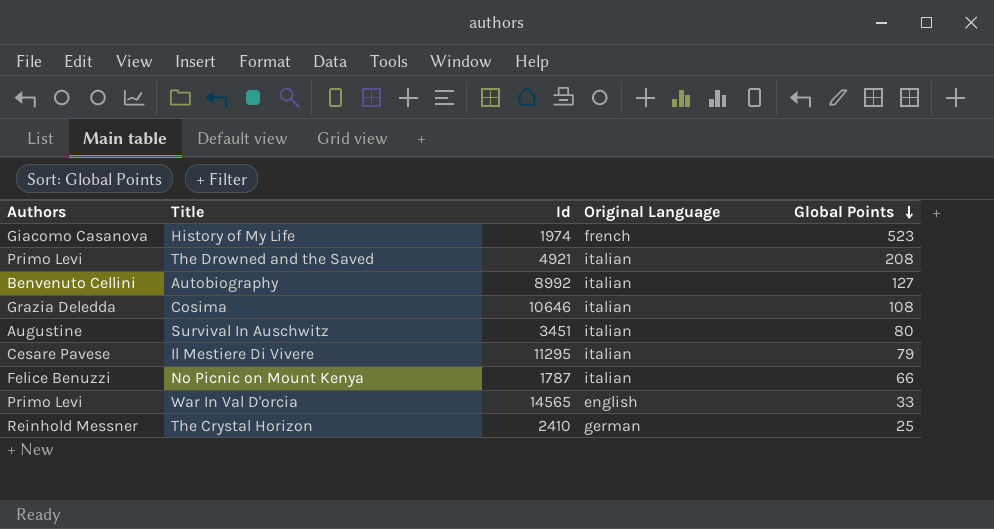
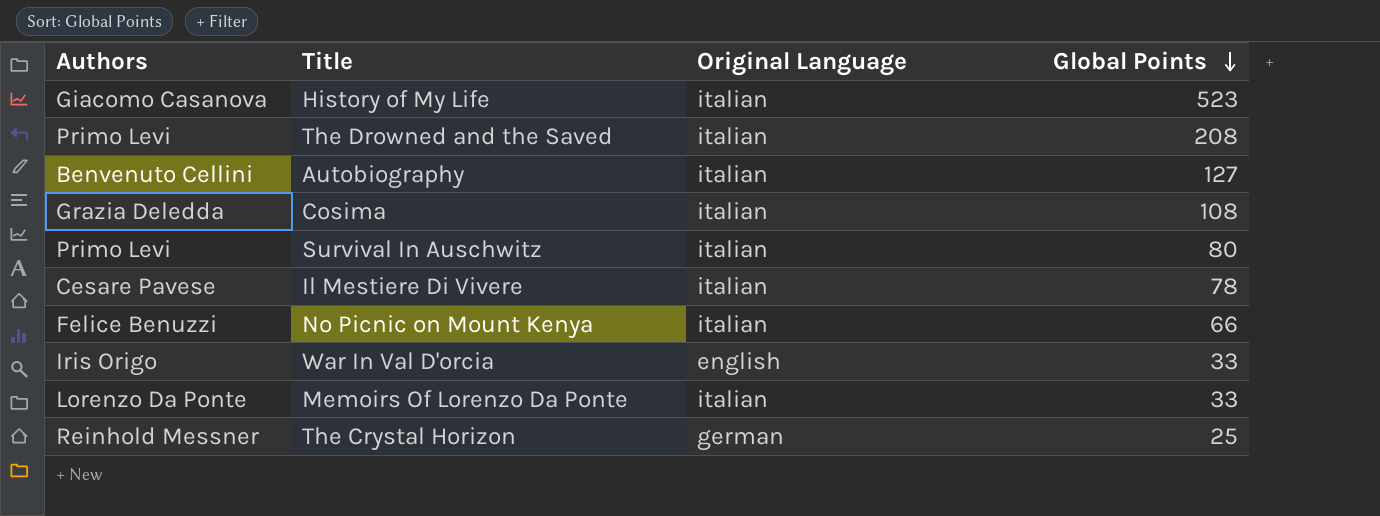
column Id | position: 3 -> none
History of My Life | Original Language: french -> italian
Survival In Auschwitz | Authors: Augustine -> Primo Levi
Il Mestiere Di Vivere | Global Points: 79 -> 78
War In Val D'orcia | Authors: Primo Levi -> Iris Origo
row Memoirs Of Lorenzo Da Ponte: none -> Lorenzo Da Ponte | italian | 33

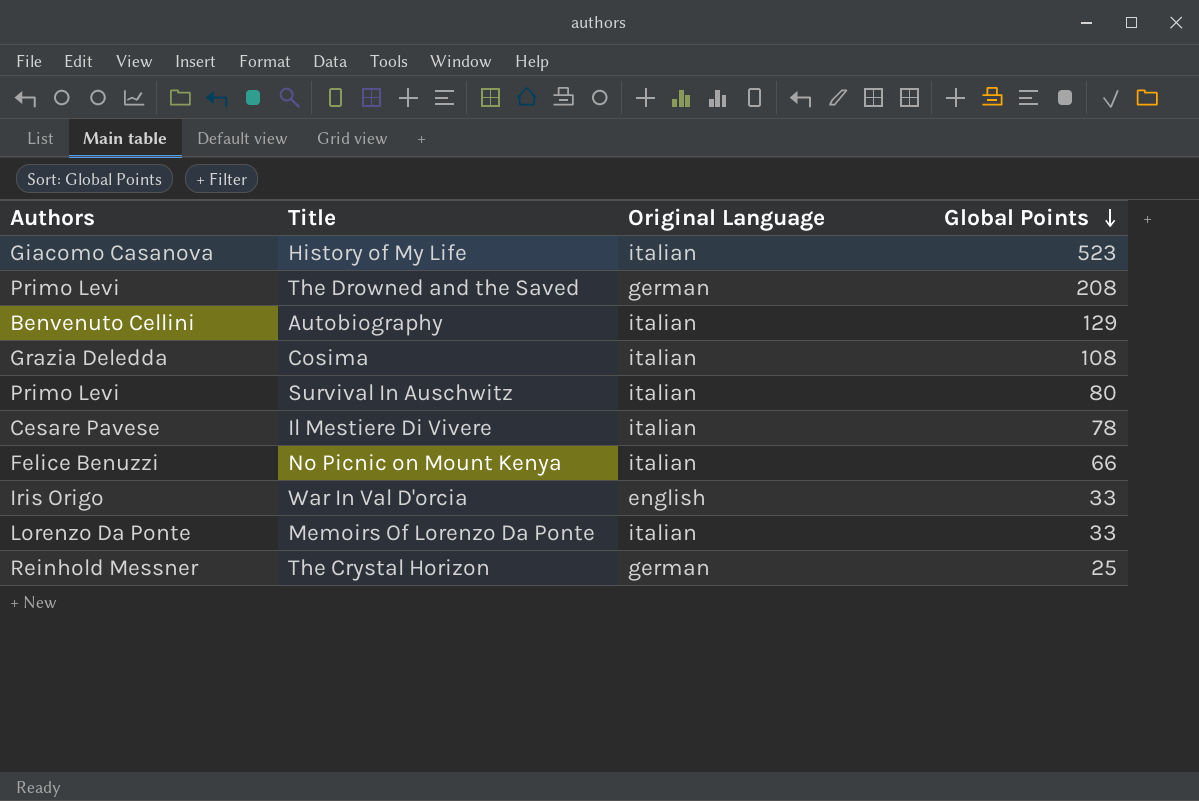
The Drowned and the Saved | Original Language: italian -> german
Autobiography | Global Points: 127 -> 129

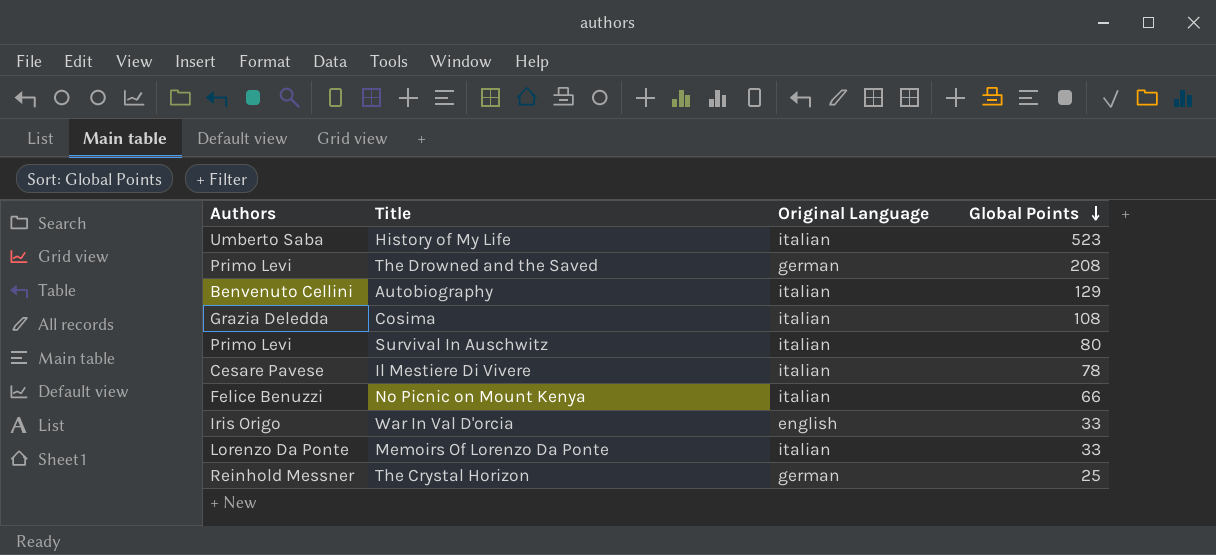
History of My Life | Authors: Giacomo Casanova -> Umberto Saba

